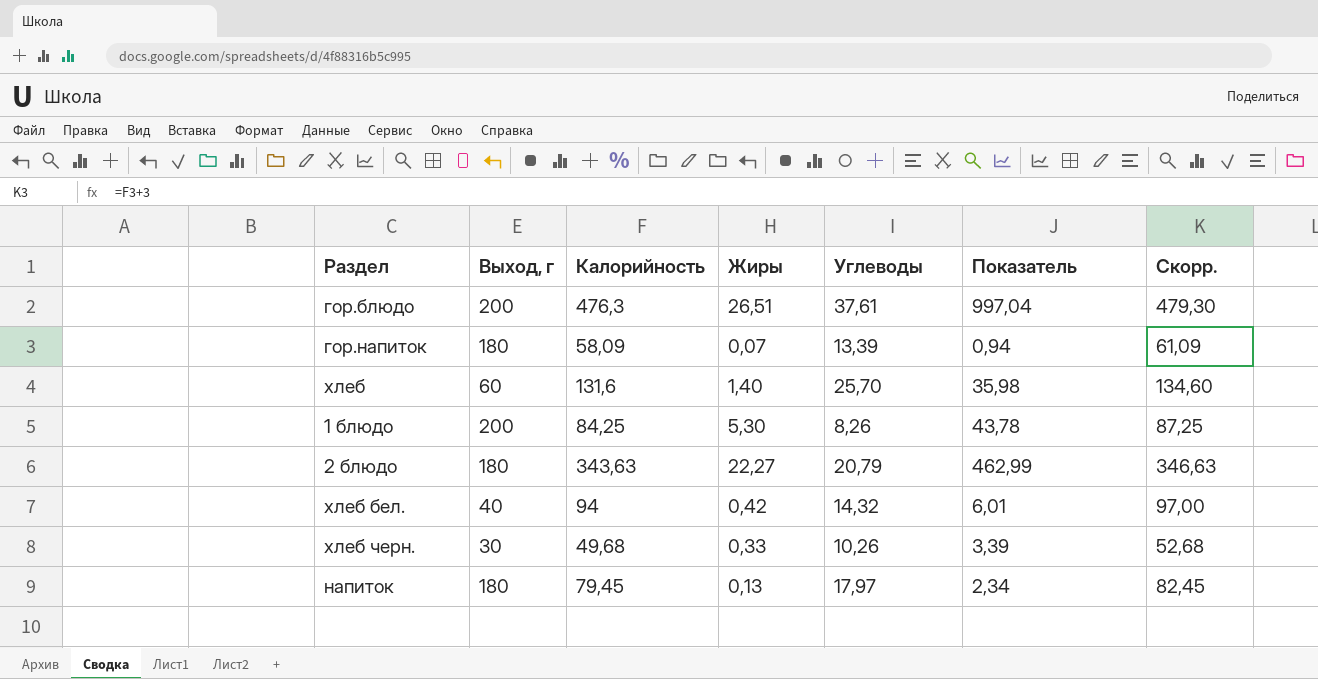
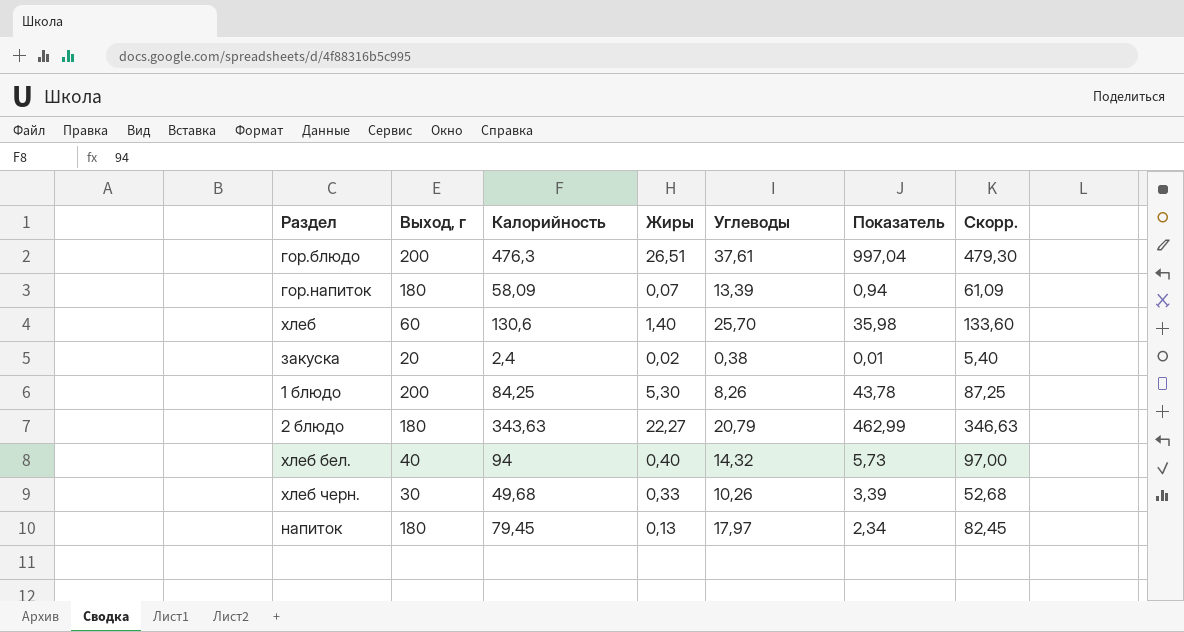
хлеб | Калорийность: 131,6 -> 130,6
хлеб | Скорр.: 134,60 -> 133,60
row закуска: none -> 20 | 2,4 | 0,02 | 0,38 | 0,01 | 5,40
хлеб бел. | Жиры: 0,42 -> 0,40
хлеб бел. | Показатель: 6,01 -> 5,73

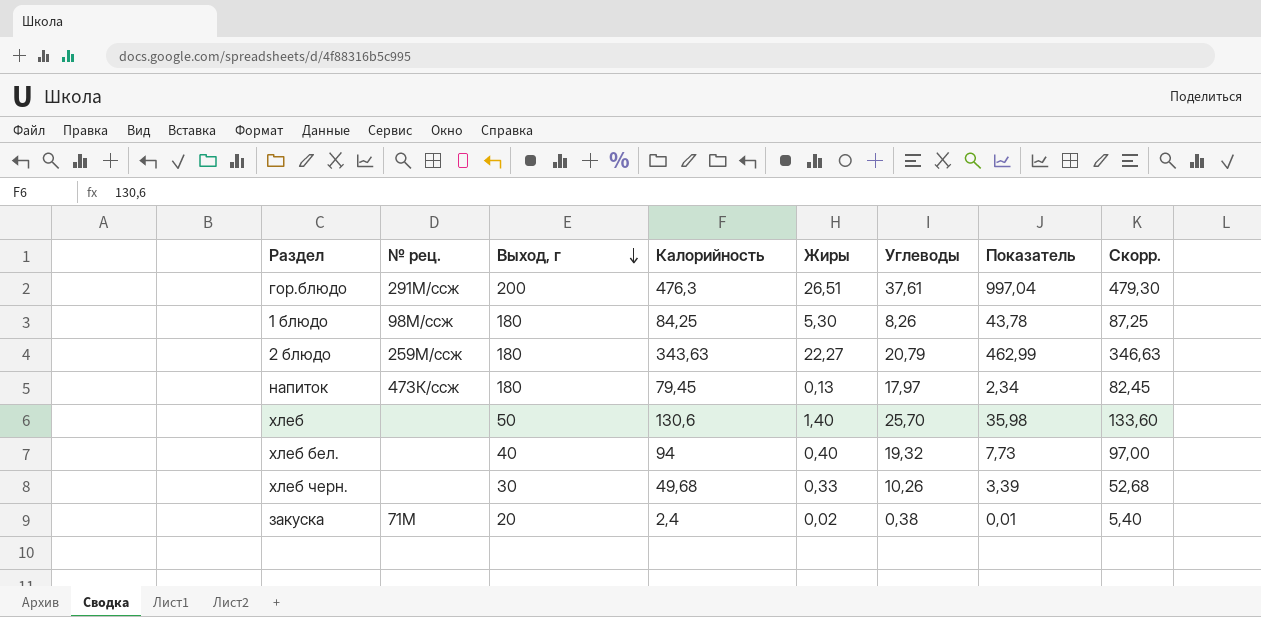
row order: none -> Выход, г descending
column № рец. | position: none -> 2
row гор.напиток: 180 | 58,09 | 0,07 | 13,39 | 0,94 | 61,09 -> none
1 блюдо | Выход, г: 200 -> 180
хлеб | Выход, г: 60 -> 50
хлеб бел. | Углеводы: 14,32 -> 19,32
хлеб бел. | Показатель: 5,73 -> 7,73

